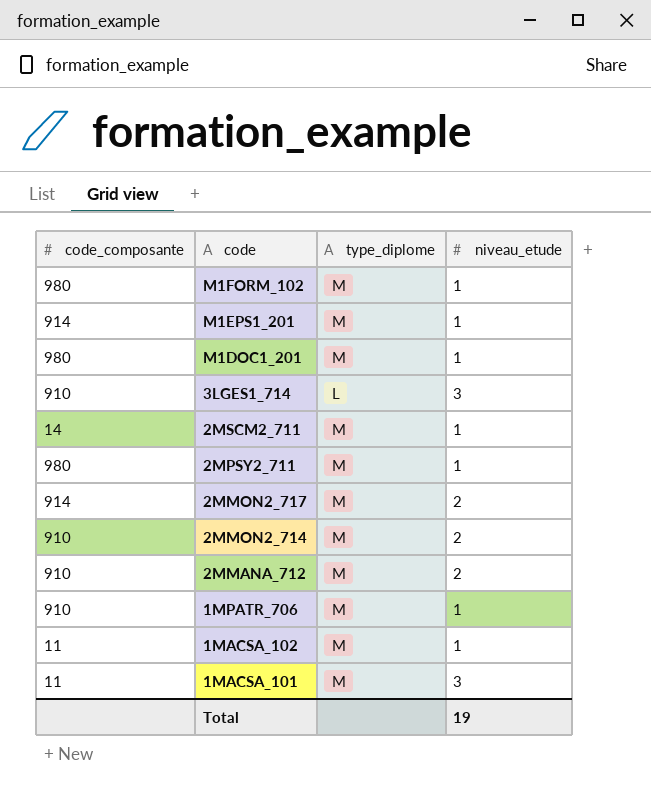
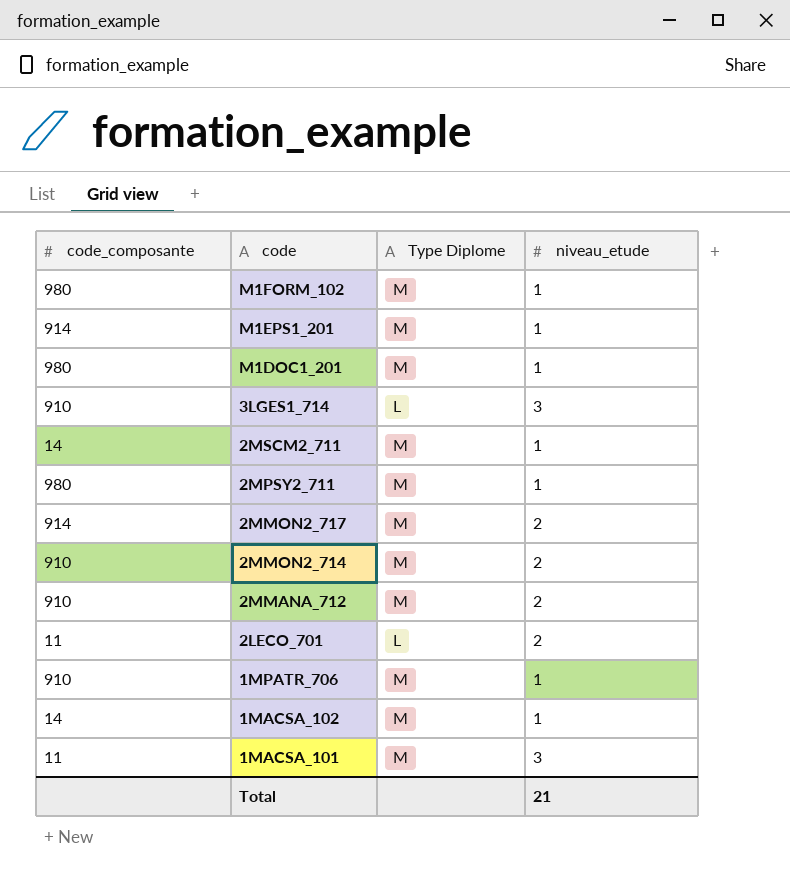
column name: type_diplome -> Type Diplome
row 2LECO_701: none -> 11 | L | 2
1MACSA_102 | code_composante: 11 -> 14
Total | niveau_etude: 19 -> 21

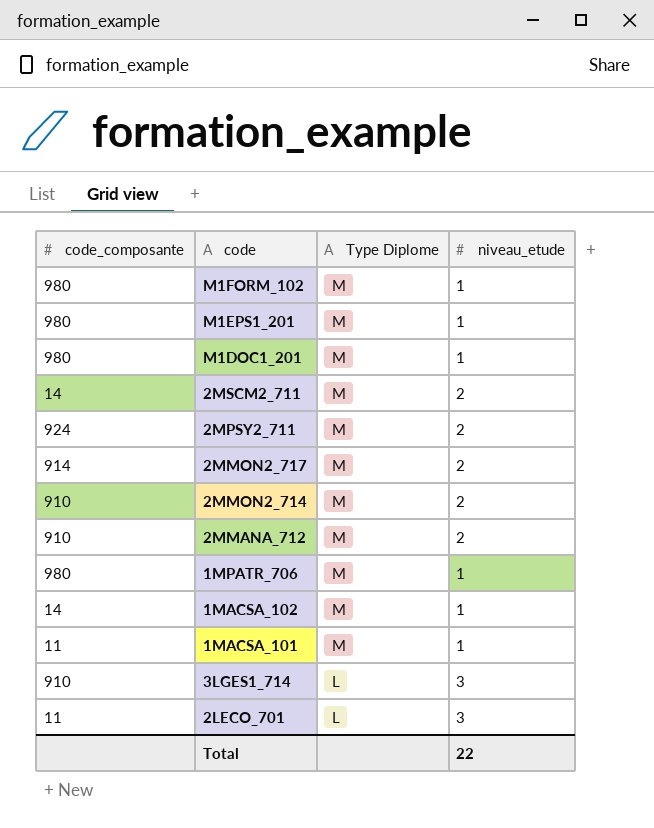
row order: code descending -> Type Diplome descending
M1EPS1_201 | code_composante: 914 -> 980
2MSCM2_711 | niveau_etude: 1 -> 2
2MPSY2_711 | code_composante: 980 -> 924
2MPSY2_711 | niveau_etude: 1 -> 2
1MPATR_706 | code_composante: 910 -> 980
1MACSA_101 | niveau_etude: 3 -> 1
2LECO_701 | niveau_etude: 2 -> 3
Total | niveau_etude: 21 -> 22

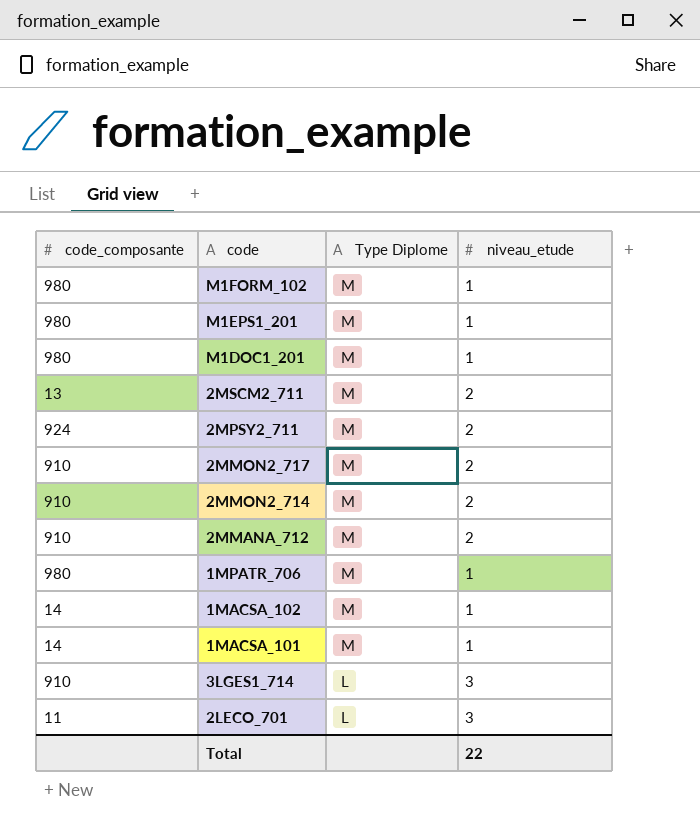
2MSCM2_711 | code_composante: 14 -> 13
2MMON2_717 | code_composante: 914 -> 910
1MACSA_101 | code_composante: 11 -> 14

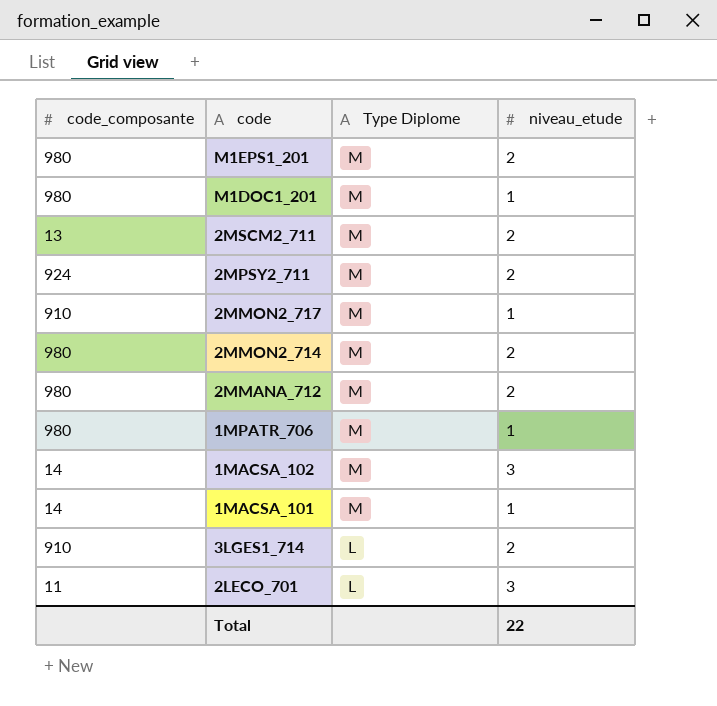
row M1FORM_102: 980 | M | 1 -> none
M1EPS1_201 | niveau_etude: 1 -> 2
2MMON2_717 | niveau_etude: 2 -> 1
2MMON2_714 | code_composante: 910 -> 980
2MMANA_712 | code_composante: 910 -> 980
1MACSA_102 | niveau_etude: 1 -> 3
3LGES1_714 | niveau_etude: 3 -> 2

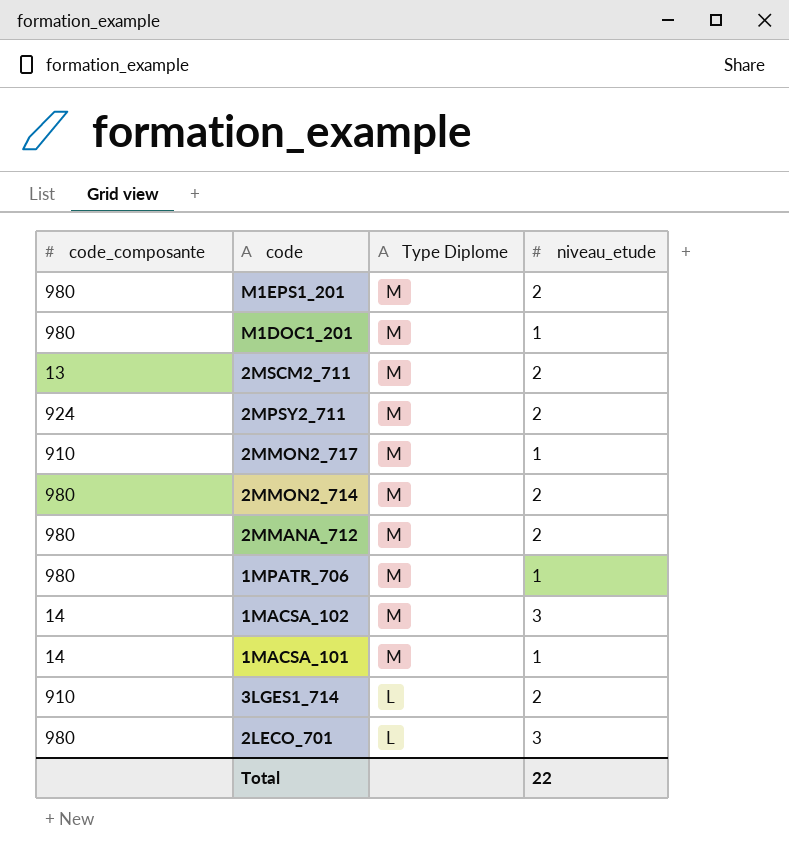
2LECO_701 | code_composante: 11 -> 980

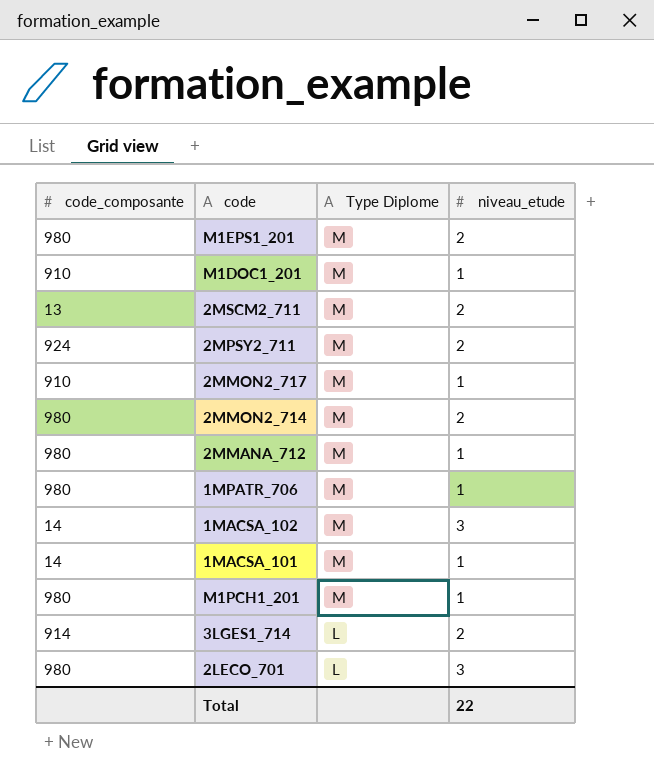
M1DOC1_201 | code_composante: 980 -> 910
2MMANA_712 | niveau_etude: 2 -> 1
row M1PCH1_201: none -> 980 | M | 1
3LGES1_714 | code_composante: 910 -> 914

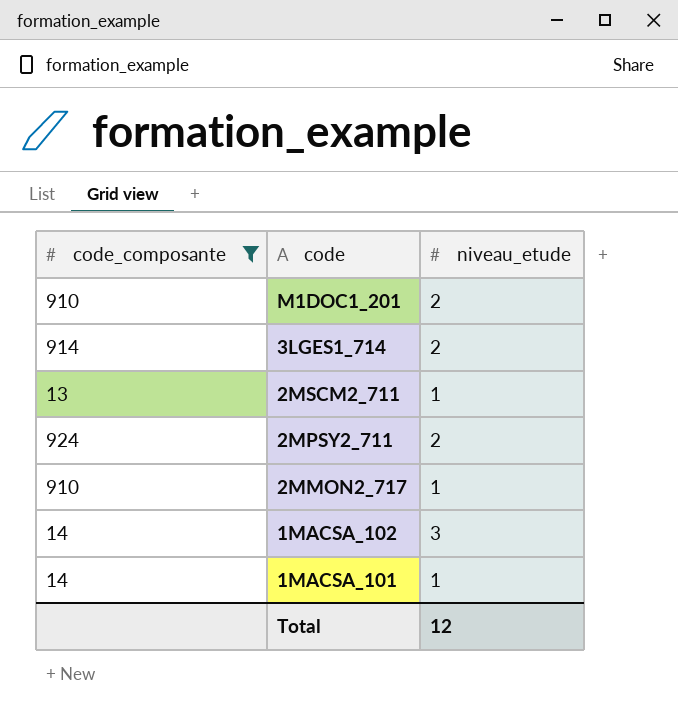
filter: none -> code_composante != 980
row order: Type Diplome descending -> code descending
column Type Diplome | position: 3 -> none
M1DOC1_201 | niveau_etude: 1 -> 2
2MSCM2_711 | niveau_etude: 2 -> 1
Total | niveau_etude: 22 -> 12

